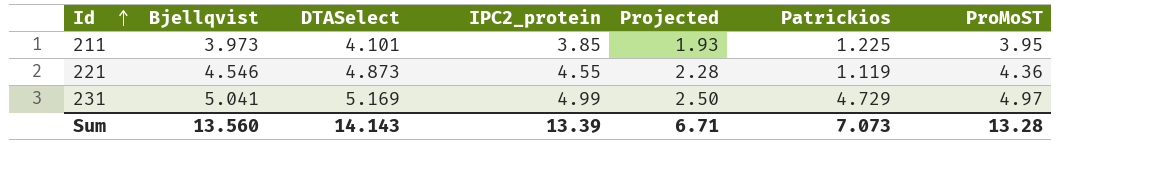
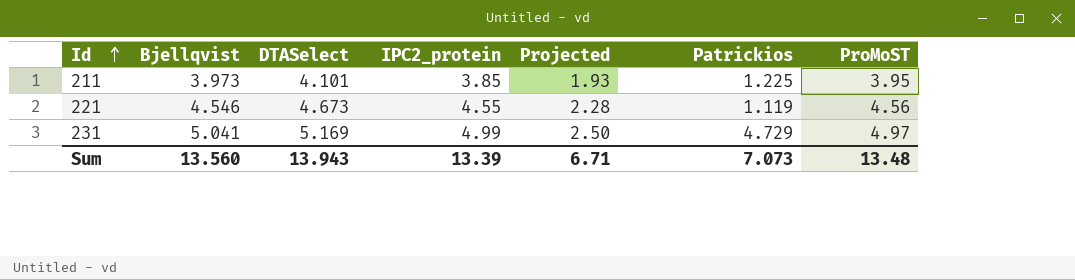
221 | DTASelect: 4.873 -> 4.673
221 | ProMoST: 4.36 -> 4.56
Sum | DTASelect: 14.143 -> 13.943
Sum | ProMoST: 13.28 -> 13.48

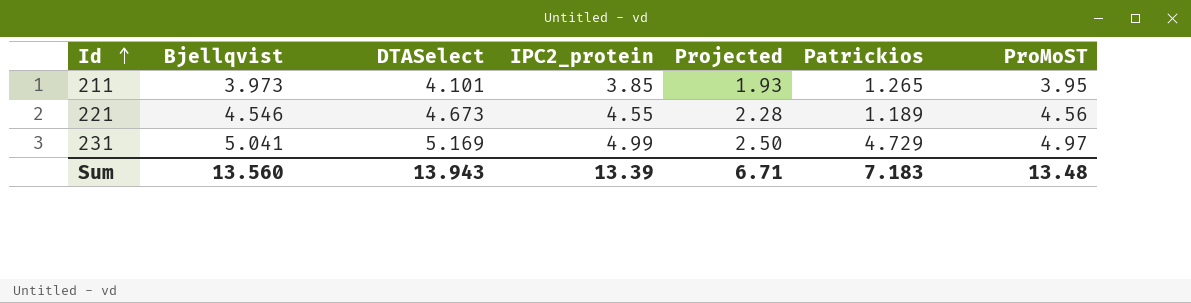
211 | Patrickios: 1.225 -> 1.265
221 | Patrickios: 1.119 -> 1.189
Sum | Patrickios: 7.073 -> 7.183

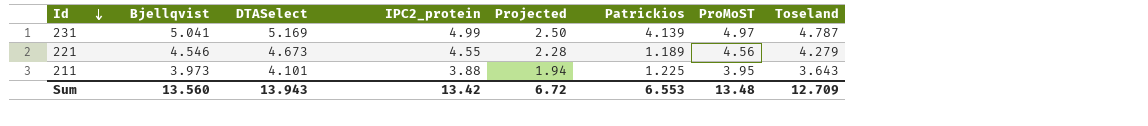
row order: Id ascending -> Id descending
column Toseland | position: none -> 8
231 | Patrickios: 4.729 -> 4.139
211 | IPC2_protein: 3.85 -> 3.88
211 | Projected: 1.93 -> 1.94
211 | Patrickios: 1.265 -> 1.225
Sum | IPC2_protein: 13.39 -> 13.42
Sum | Projected: 6.71 -> 6.72
Sum | Patrickios: 7.183 -> 6.553

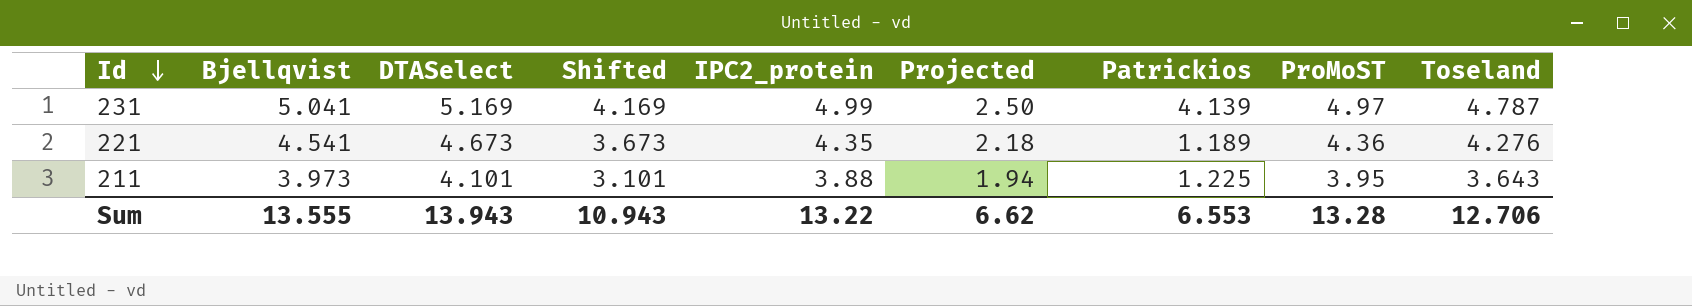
column Shifted | formula: none -> [DTASelect] - 1
221 | Bjellqvist: 4.546 -> 4.541
221 | IPC2_protein: 4.55 -> 4.35
221 | Projected: 2.28 -> 2.18
221 | ProMoST: 4.56 -> 4.36
221 | Toseland: 4.279 -> 4.276
Sum | Bjellqvist: 13.560 -> 13.555
Sum | IPC2_protein: 13.42 -> 13.22
Sum | Projected: 6.72 -> 6.62
Sum | ProMoST: 13.48 -> 13.28
Sum | Toseland: 12.709 -> 12.706

